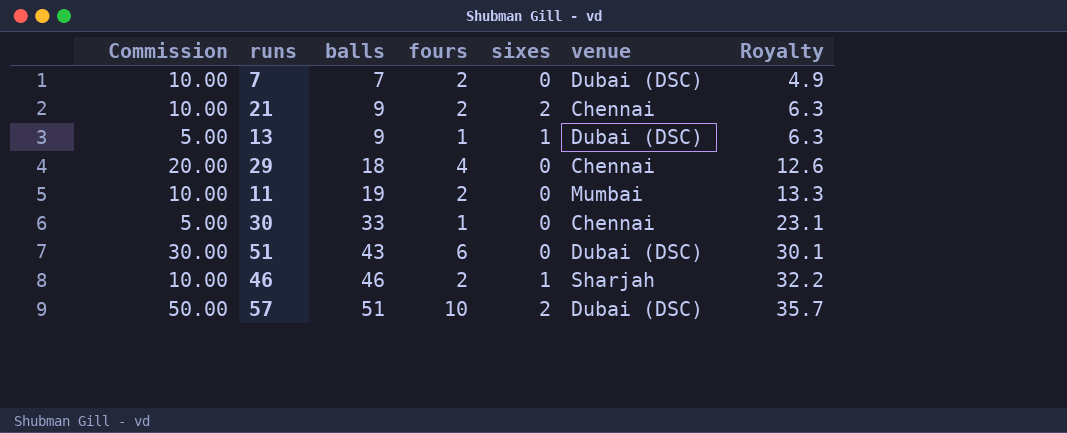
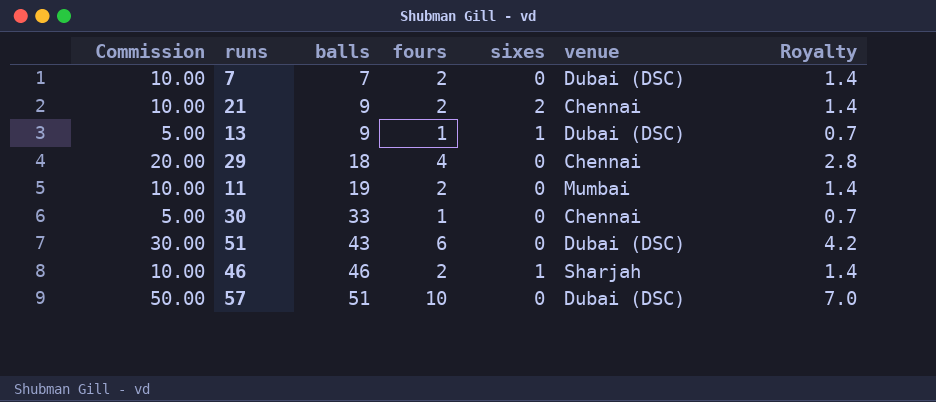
column Royalty | formula: [balls] * 0.7 -> [fours] * 0.7
57 | sixes: 2 -> 0

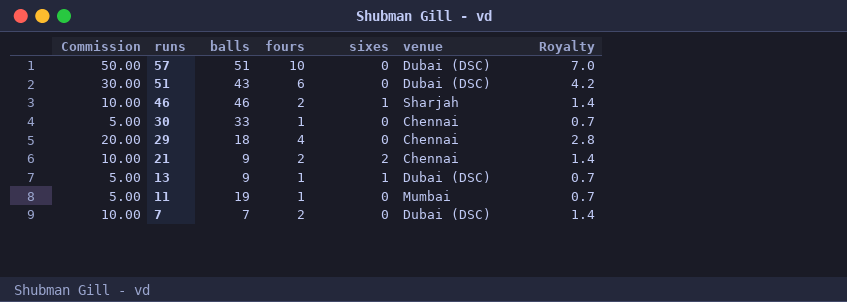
row order: balls ascending -> runs descending
11 | Commission: 10.00 -> 5.00
11 | fours: 2 -> 1
11 | Royalty: 1.4 -> 0.7

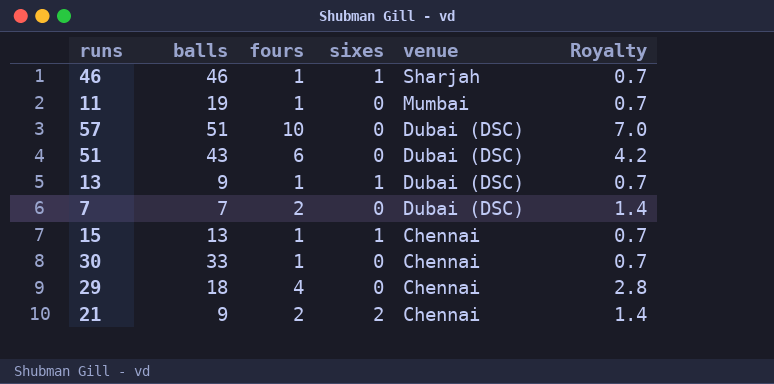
row order: runs descending -> venue descending
column Commission | formula: [fours] * 5 -> none
46 | fours: 2 -> 1
46 | Royalty: 1.4 -> 0.7
row 15: none -> 13 | 1 | 1 | Chennai | 0.7

